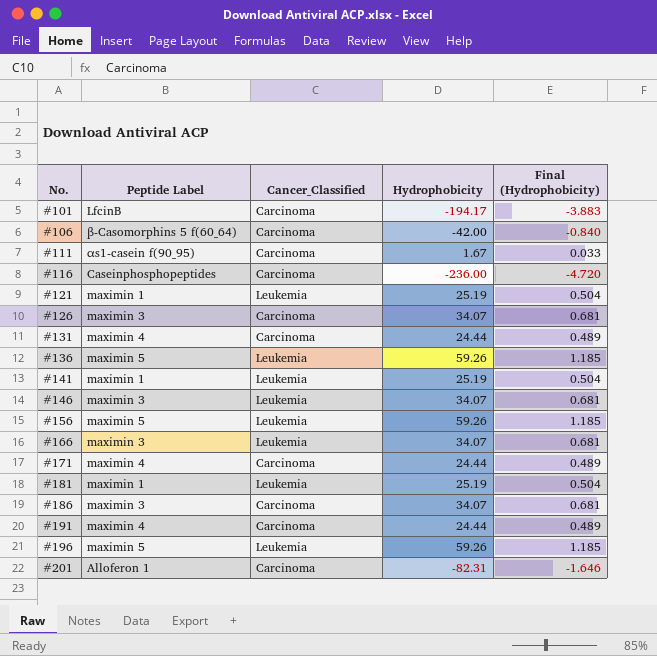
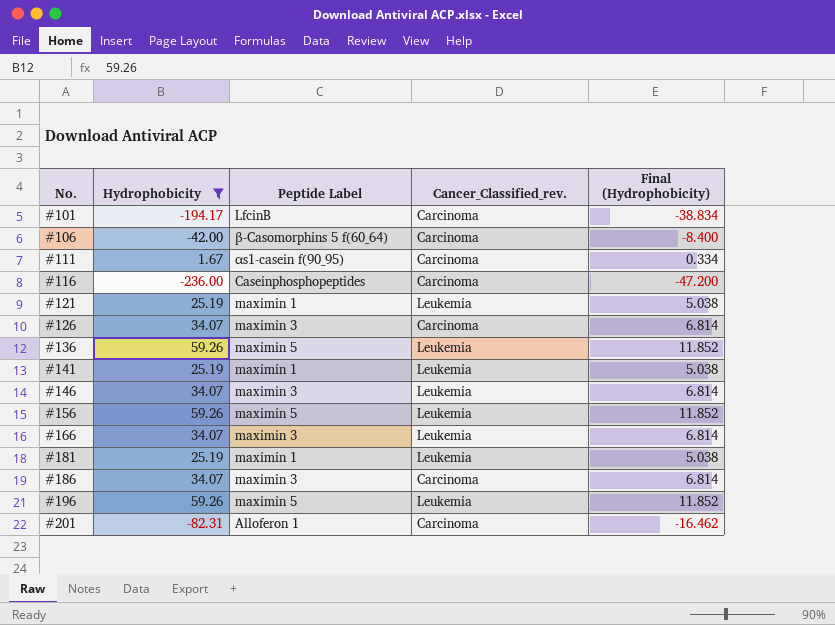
filter: none -> Hydrophobicity != 24.44
column Hydrophobicity | position: 4 -> 2
column name: Cancer_Classified -> Cancer_Classified_rev.
column Final (Hydrophobicity) | formula: [Hydrophobicity] * 0.02 -> [Hydrophobicity] * 0.2

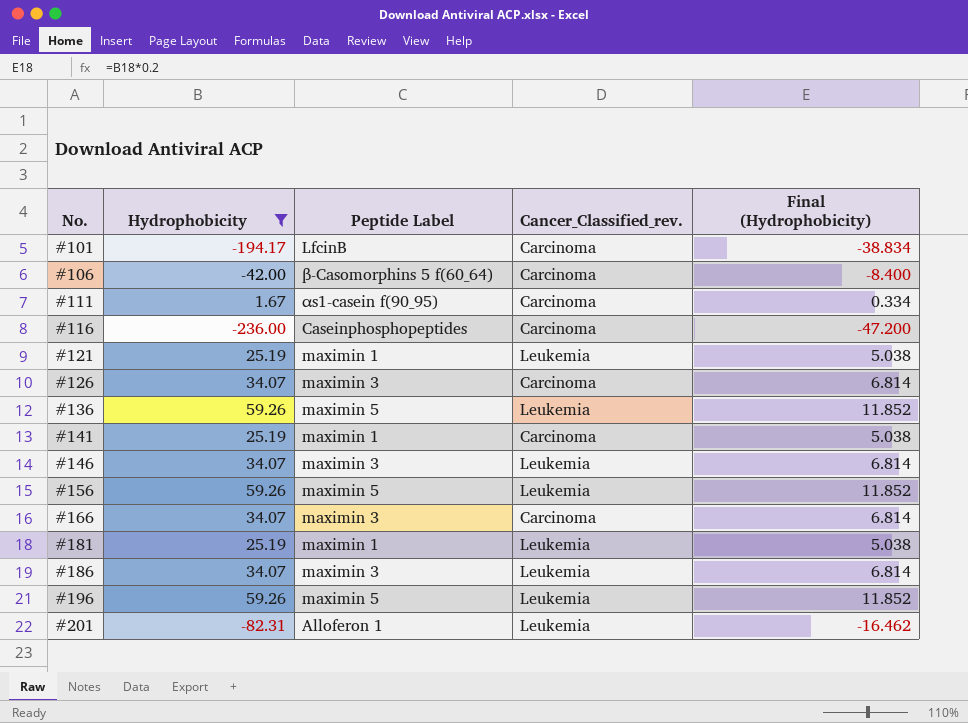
#141 | Cancer_Classified_rev.: Leukemia -> Carcinoma
#166 | Cancer_Classified_rev.: Leukemia -> Carcinoma
#186 | Cancer_Classified_rev.: Carcinoma -> Leukemia
#201 | Cancer_Classified_rev.: Carcinoma -> Leukemia

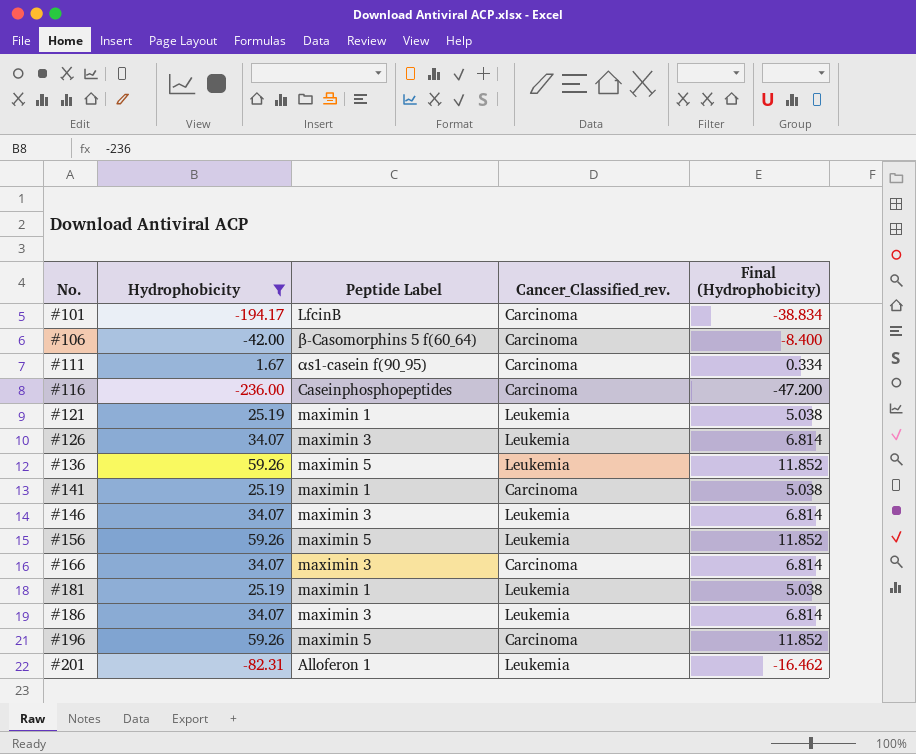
#126 | Cancer_Classified_rev.: Carcinoma -> Leukemia
#196 | Cancer_Classified_rev.: Leukemia -> Carcinoma

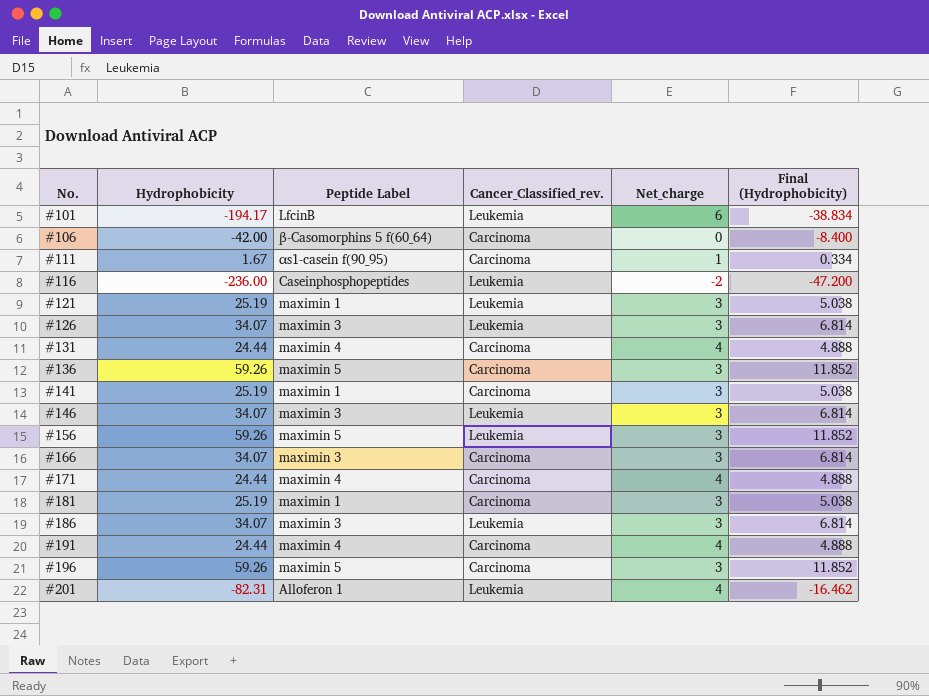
filter: Hydrophobicity != 24.44 -> none
column Net_charge | position: none -> 5
#101 | Cancer_Classified_rev.: Carcinoma -> Leukemia
#116 | Cancer_Classified_rev.: Carcinoma -> Leukemia
#136 | Cancer_Classified_rev.: Leukemia -> Carcinoma
#181 | Cancer_Classified_rev.: Leukemia -> Carcinoma

